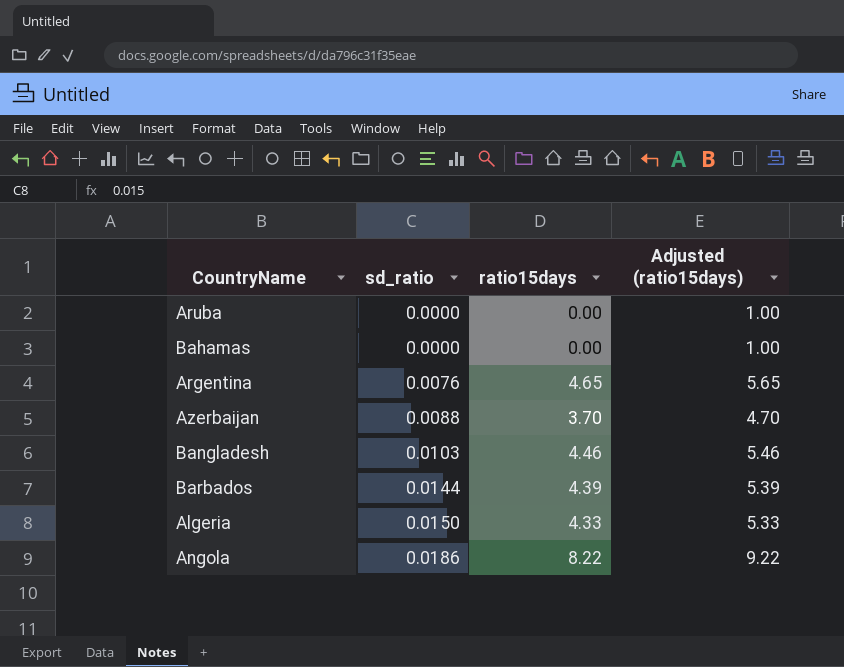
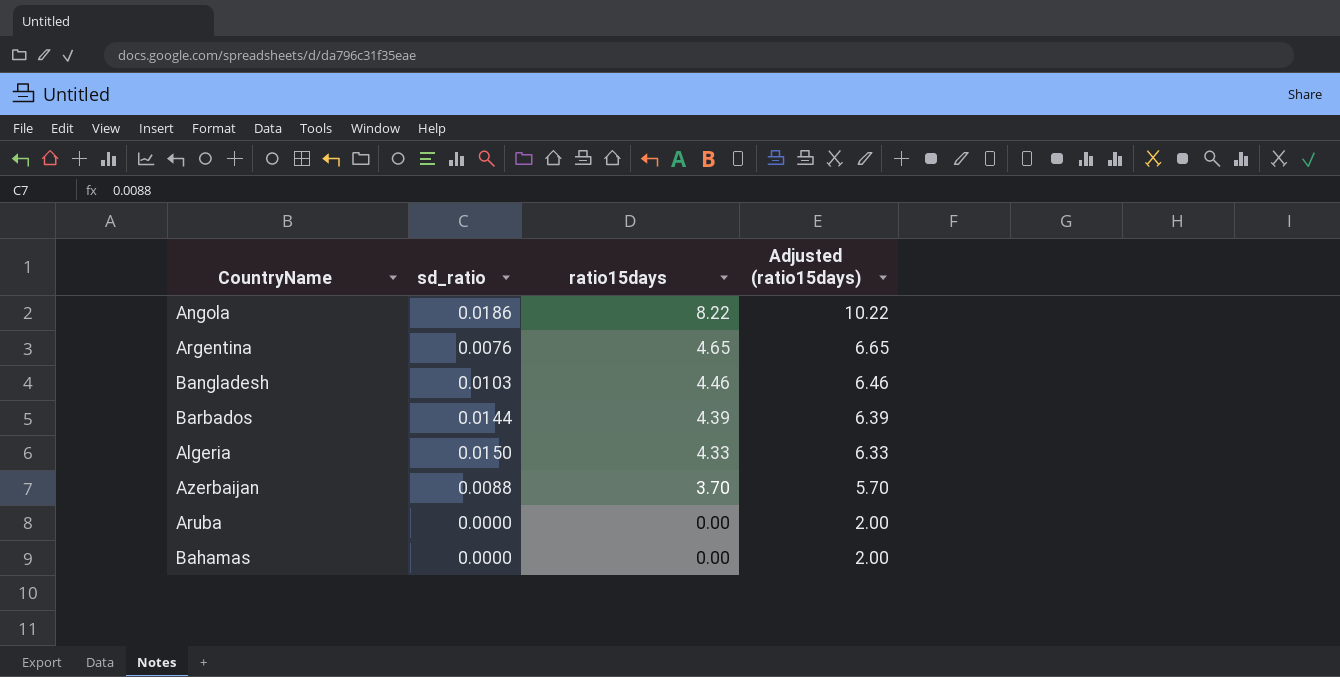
row order: sd_ratio ascending -> ratio15days descending
column Adjusted (ratio15days) | formula: [ratio15days] + 1 -> [ratio15days] + 2

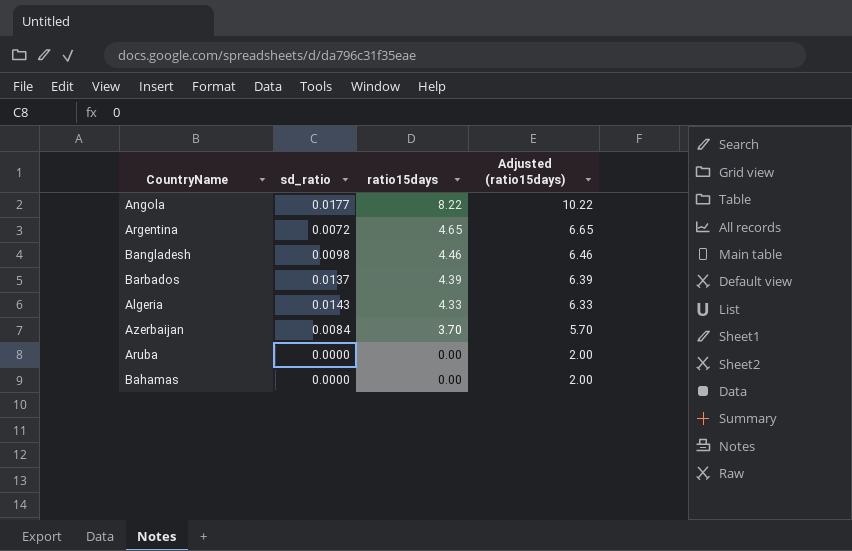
Angola | sd_ratio: 0.0186 -> 0.0177
Argentina | sd_ratio: 0.0076 -> 0.0072
Bangladesh | sd_ratio: 0.0103 -> 0.0098
Barbados | sd_ratio: 0.0144 -> 0.0137
Algeria | sd_ratio: 0.0150 -> 0.0143
Azerbaijan | sd_ratio: 0.0088 -> 0.0084

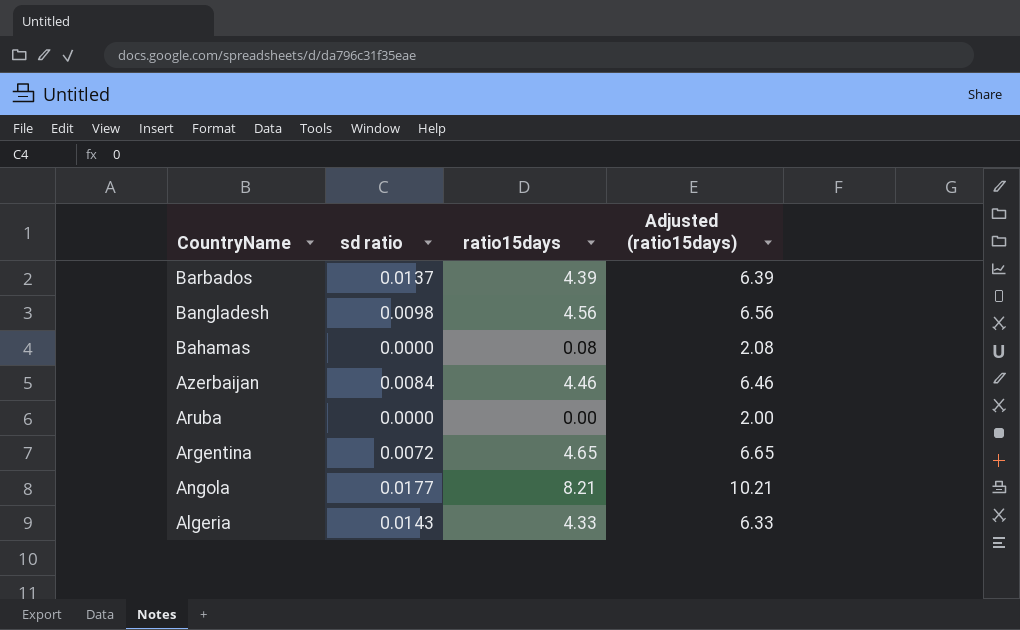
row order: ratio15days descending -> CountryName descending
column name: sd_ratio -> sd ratio
Bangladesh | ratio15days: 4.46 -> 4.56
Bangladesh | Adjusted (ratio15days): 6.46 -> 6.56
Bahamas | ratio15days: 0.00 -> 0.08
Bahamas | Adjusted (ratio15days): 2.00 -> 2.08
Azerbaijan | ratio15days: 3.70 -> 4.46
Azerbaijan | Adjusted (ratio15days): 5.70 -> 6.46
Angola | ratio15days: 8.22 -> 8.21
Angola | Adjusted (ratio15days): 10.22 -> 10.21

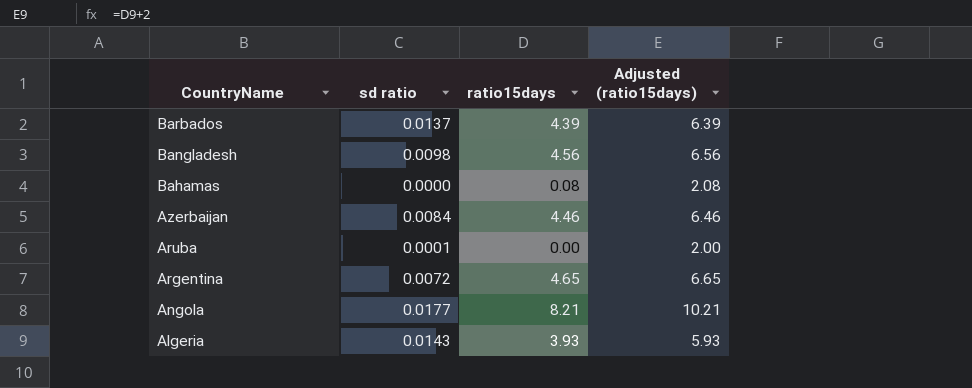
Aruba | sd ratio: 0.0000 -> 0.0001
Algeria | ratio15days: 4.33 -> 3.93
Algeria | Adjusted (ratio15days): 6.33 -> 5.93

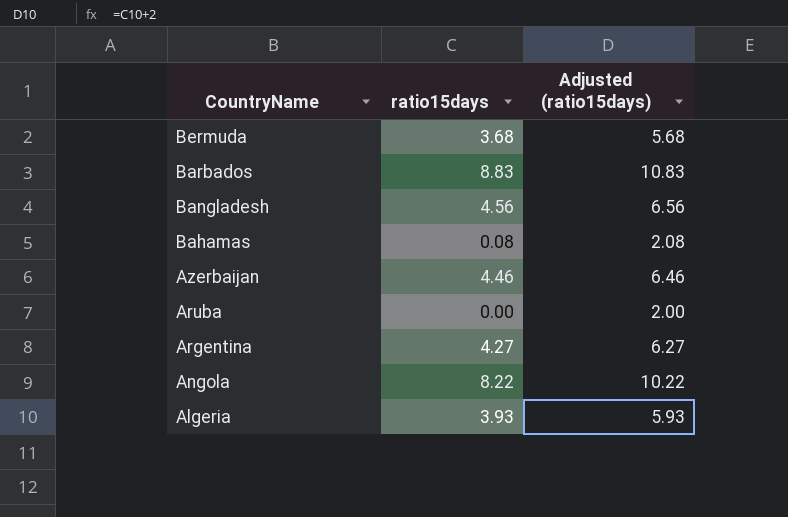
column sd ratio | position: 2 -> none
row Bermuda: none -> 3.68 | 5.68
Barbados | ratio15days: 4.39 -> 8.83
Barbados | Adjusted (ratio15days): 6.39 -> 10.83
Argentina | ratio15days: 4.65 -> 4.27
Argentina | Adjusted (ratio15days): 6.65 -> 6.27
Angola | ratio15days: 8.21 -> 8.22
Angola | Adjusted (ratio15days): 10.21 -> 10.22

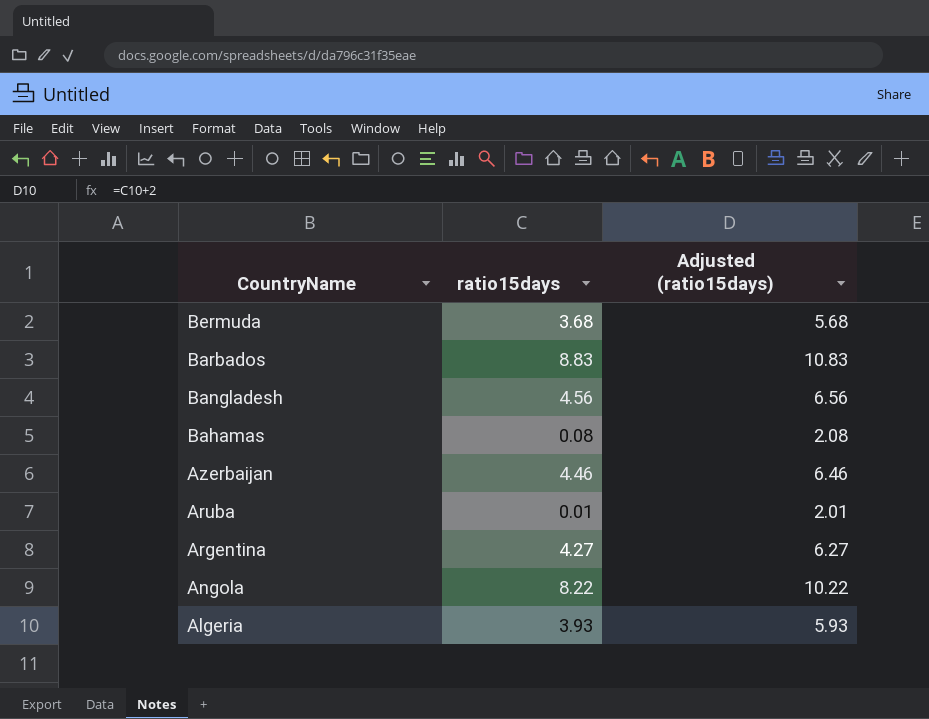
Aruba | ratio15days: 0.00 -> 0.01
Aruba | Adjusted (ratio15days): 2.00 -> 2.01

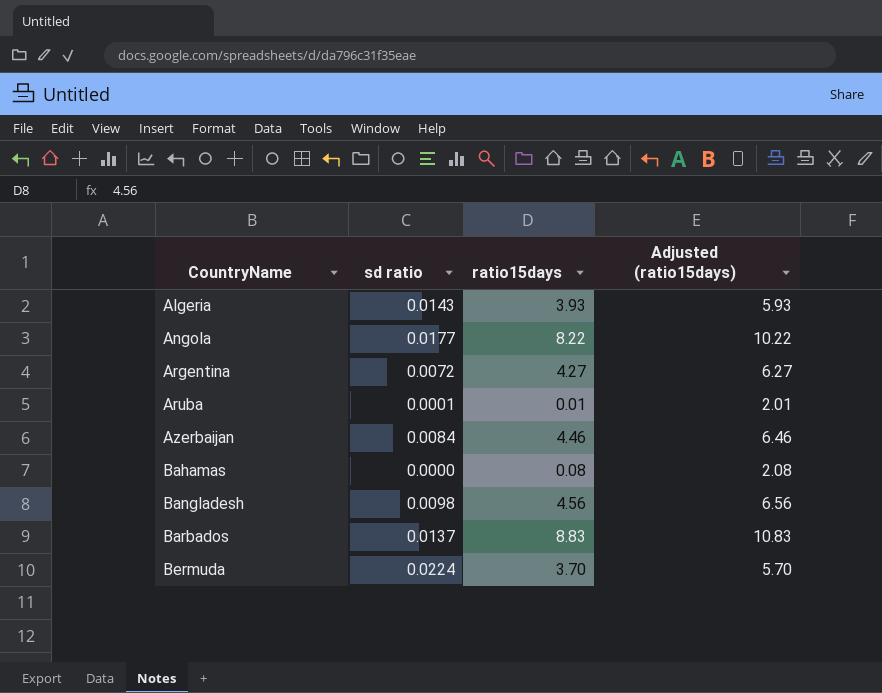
row order: CountryName descending -> CountryName ascending
column sd ratio | position: none -> 2
Bermuda | ratio15days: 3.68 -> 3.70
Bermuda | Adjusted (ratio15days): 5.68 -> 5.70

